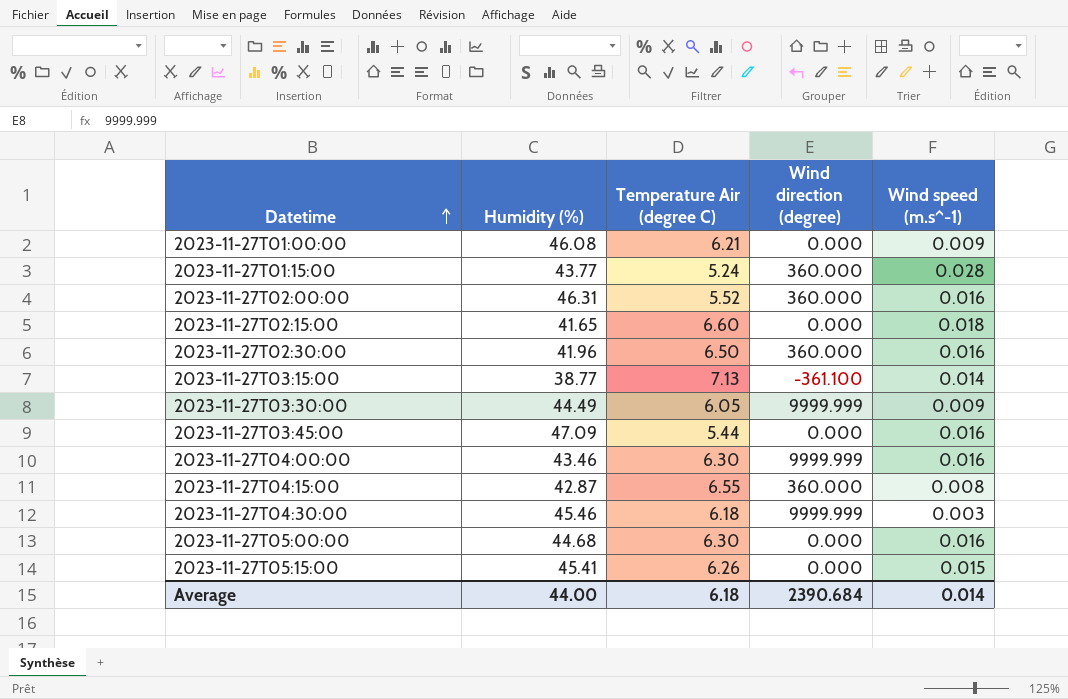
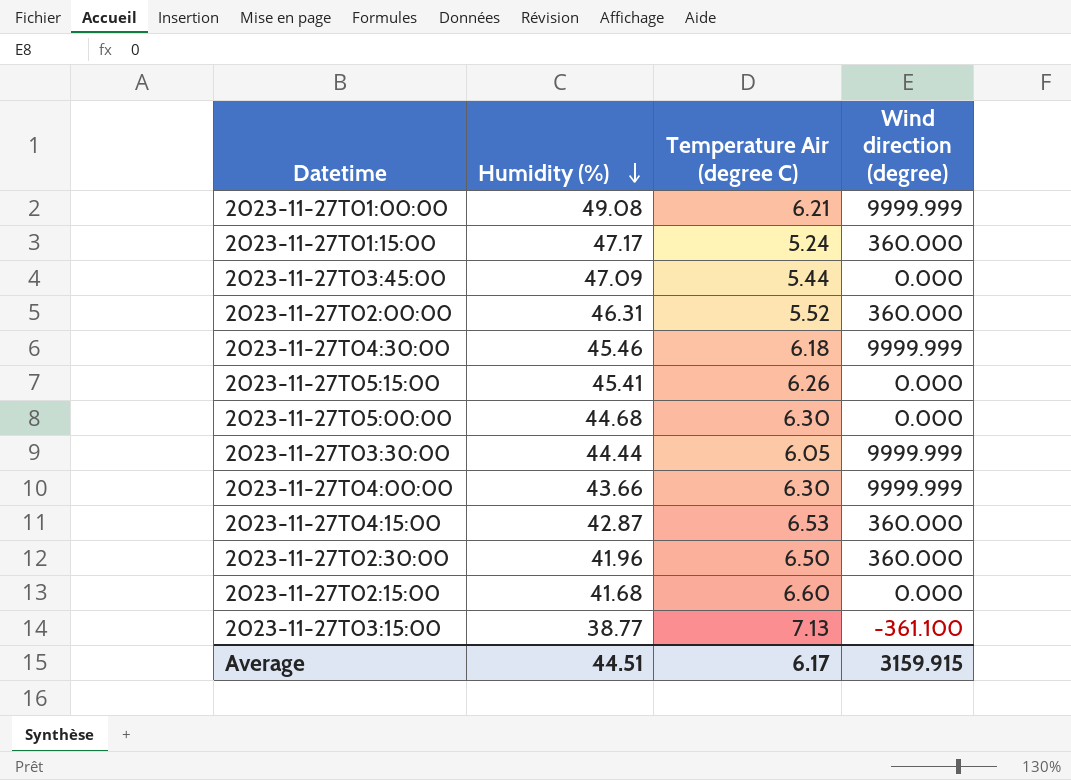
row order: Datetime ascending -> Humidity (%) descending
column Wind speed (m.s^-1) | position: 5 -> none
2023-11-27T01:00:00 | Humidity (%): 46.08 -> 49.08
2023-11-27T01:00:00 | Wind direction (degree): 0.000 -> 9999.999
2023-11-27T01:15:00 | Humidity (%): 43.77 -> 47.17
2023-11-27T03:30:00 | Humidity (%): 44.49 -> 44.44
2023-11-27T04:00:00 | Humidity (%): 43.46 -> 43.66
2023-11-27T04:15:00 | Temperature Air (degree C): 6.55 -> 6.53
2023-11-27T02:15:00 | Humidity (%): 41.65 -> 41.68
Average | Humidity (%): 44.00 -> 44.51
Average | Temperature Air (degree C): 6.18 -> 6.17
Average | Wind direction (degree): 2390.684 -> 3159.915

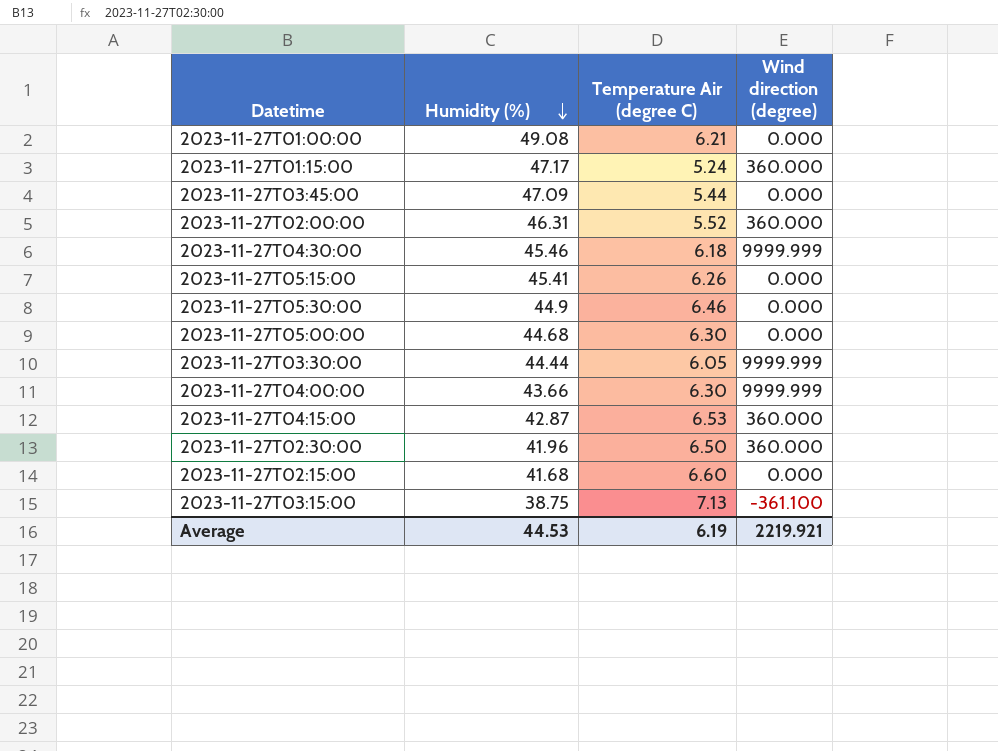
2023-11-27T01:00:00 | Wind direction (degree): 9999.999 -> 0.000
row 2023-11-27T05:30:00: none -> 44.9 | 6.46 | 0.000
2023-11-27T03:15:00 | Humidity (%): 38.77 -> 38.75
Average | Humidity (%): 44.51 -> 44.53
Average | Temperature Air (degree C): 6.17 -> 6.19
Average | Wind direction (degree): 3159.915 -> 2219.921

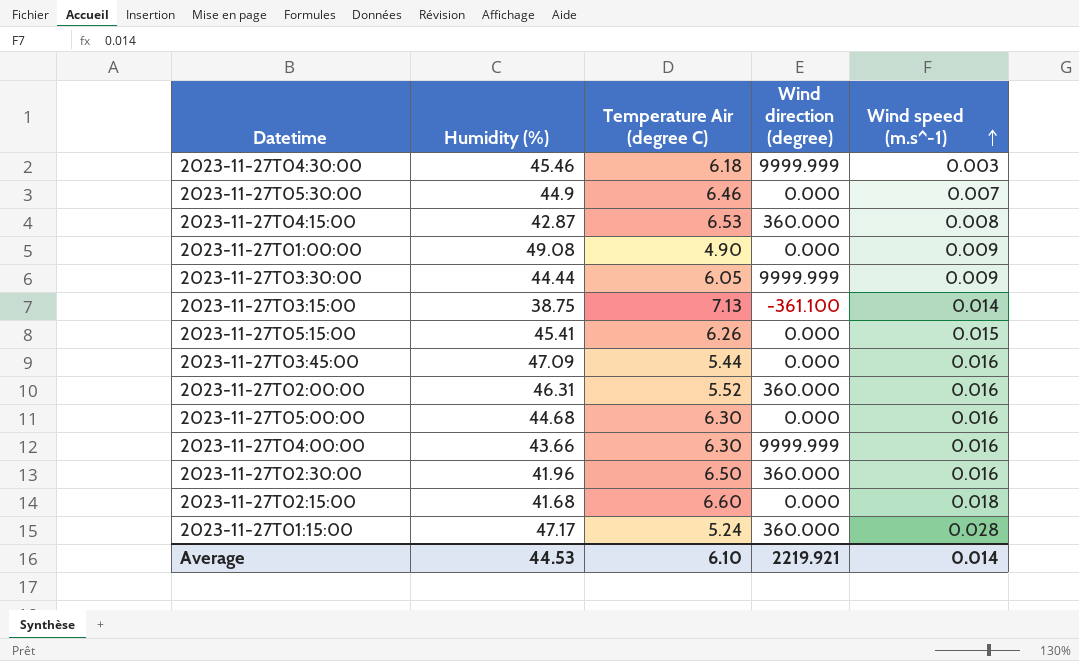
row order: Humidity (%) descending -> Wind speed (m.s^-1) ascending
column Wind speed (m.s^-1) | position: none -> 5
2023-11-27T01:00:00 | Temperature Air (degree C): 6.21 -> 4.90
Average | Temperature Air (degree C): 6.19 -> 6.10

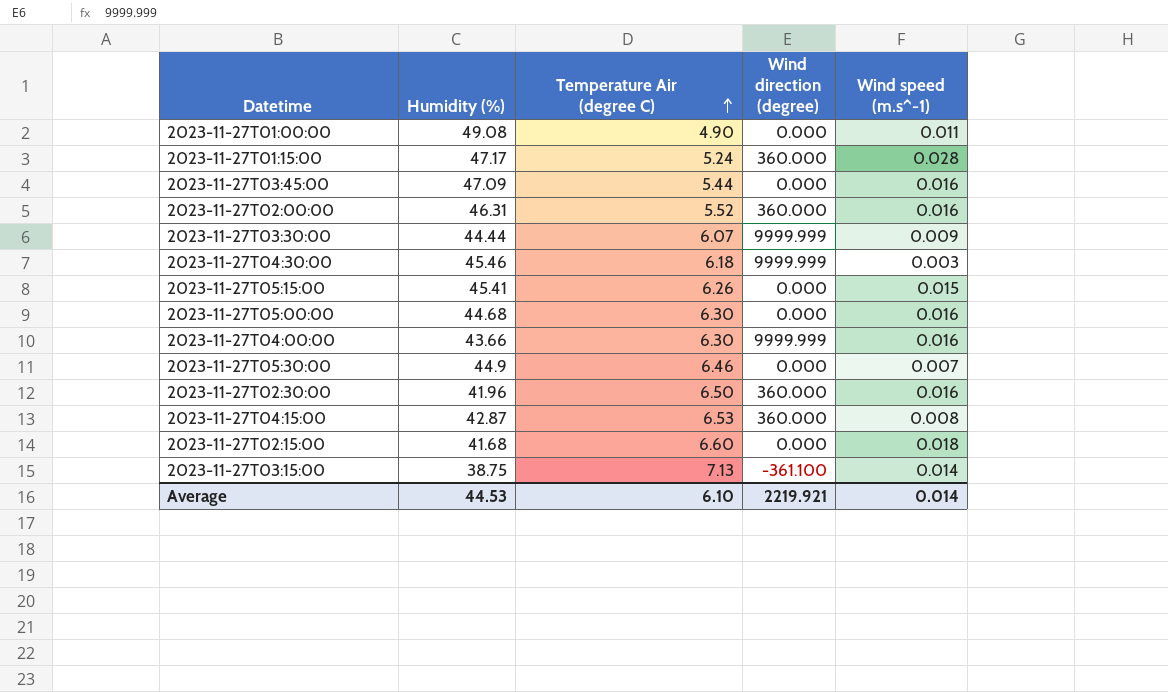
row order: Wind speed (m.s^-1) ascending -> Temperature Air (degree C) ascending
2023-11-27T01:00:00 | Wind speed (m.s^-1): 0.009 -> 0.011
2023-11-27T03:30:00 | Temperature Air (degree C): 6.05 -> 6.07

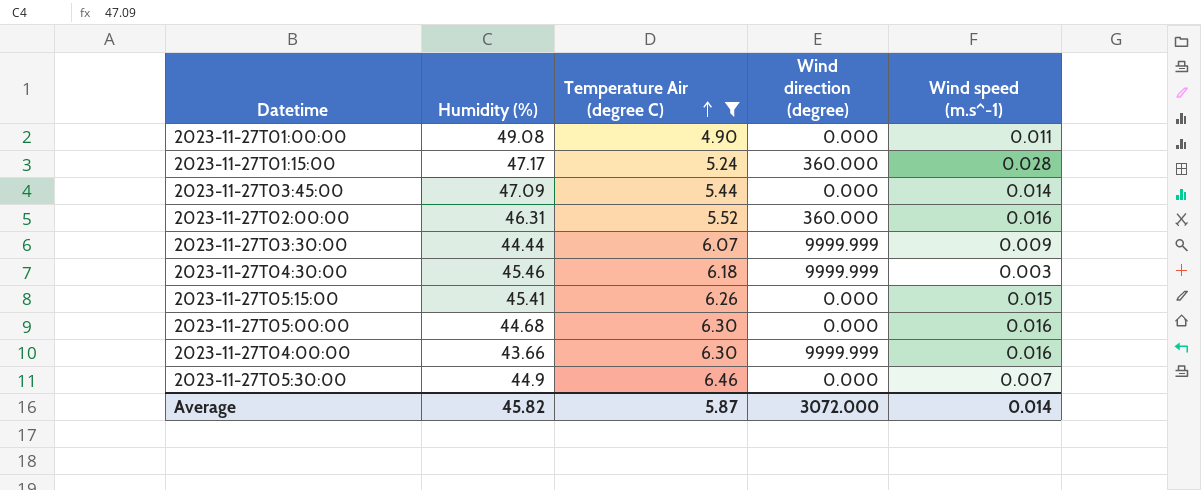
filter: none -> Temperature Air (degree C) <= 6.46
2023-11-27T03:45:00 | Wind speed (m.s^-1): 0.016 -> 0.014
Average | Humidity (%): 44.53 -> 45.82
Average | Temperature Air (degree C): 6.10 -> 5.87
Average | Wind direction (degree): 2219.921 -> 3072.000

